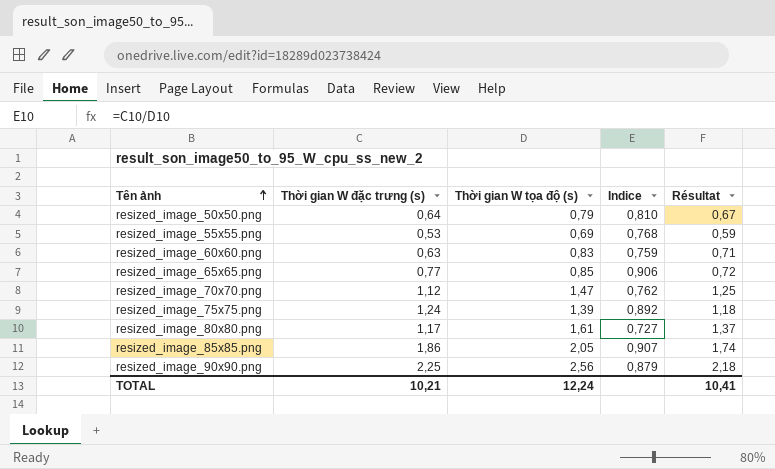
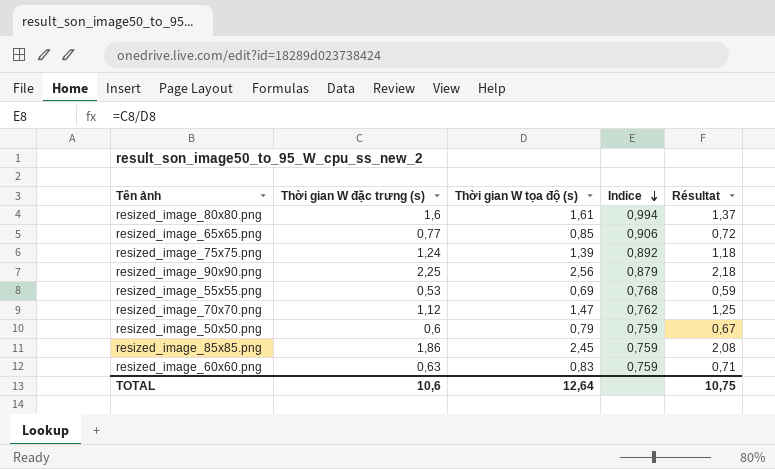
row order: Tên ảnh ascending -> Indice descending
resized_image_80x80.png | Thời gian W đặc trưng (s): 1,17 -> 1,6
resized_image_80x80.png | Indice: 0,727 -> 0,994
resized_image_50x50.png | Thời gian W đặc trưng (s): 0,64 -> 0,6
resized_image_50x50.png | Indice: 0,810 -> 0,759
resized_image_85x85.png | Thời gian W tọa độ (s): 2,05 -> 2,45
resized_image_85x85.png | Indice: 0,907 -> 0,759
resized_image_85x85.png | Résultat: 1,74 -> 2,08
TOTAL | Thời gian W đặc trưng (s): 10,21 -> 10,6
TOTAL | Thời gian W tọa độ (s): 12,24 -> 12,64
TOTAL | Résultat: 10,41 -> 10,75

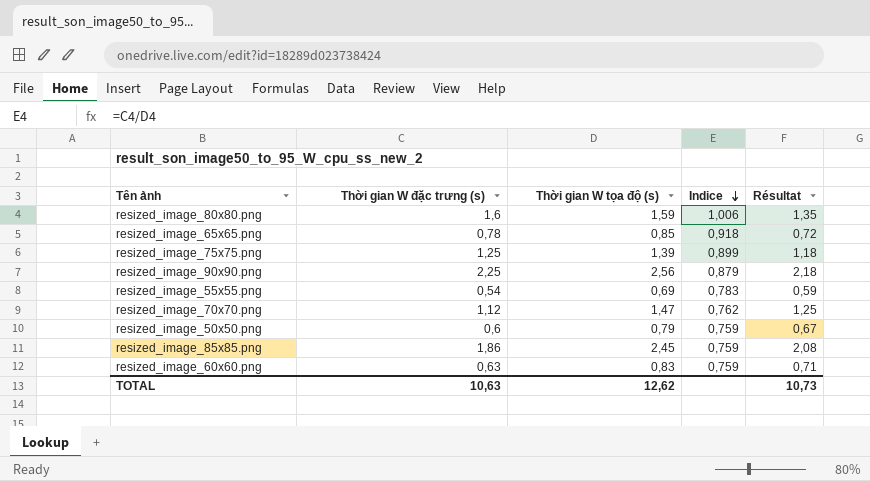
resized_image_80x80.png | Thời gian W tọa độ (s): 1,61 -> 1,59
resized_image_80x80.png | Indice: 0,994 -> 1,006
resized_image_80x80.png | Résultat: 1,37 -> 1,35
resized_image_65x65.png | Thời gian W đặc trưng (s): 0,77 -> 0,78
resized_image_65x65.png | Indice: 0,906 -> 0,918
resized_image_75x75.png | Thời gian W đặc trưng (s): 1,24 -> 1,25
resized_image_75x75.png | Indice: 0,892 -> 0,899
resized_image_55x55.png | Thời gian W đặc trưng (s): 0,53 -> 0,54
resized_image_55x55.png | Indice: 0,768 -> 0,783
TOTAL | Thời gian W đặc trưng (s): 10,6 -> 10,63
TOTAL | Thời gian W tọa độ (s): 12,64 -> 12,62
TOTAL | Résultat: 10,75 -> 10,73

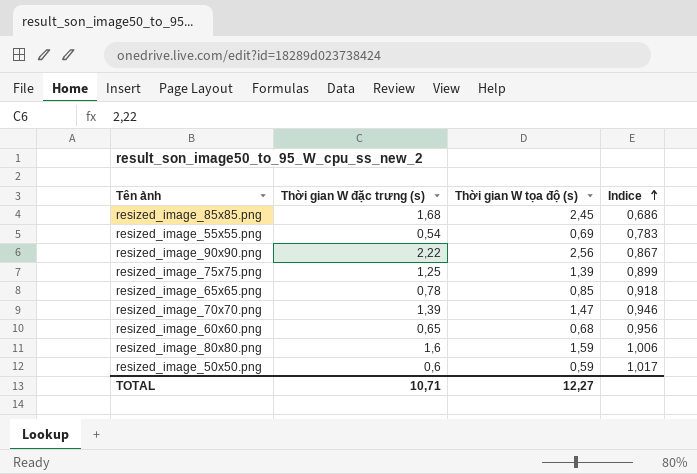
row order: Indice descending -> Indice ascending
column Résultat | formula: [Thời gian W tọa độ (s)] * 0,85 -> none
resized_image_85x85.png | Thời gian W đặc trưng (s): 1,86 -> 1,68
resized_image_85x85.png | Indice: 0,759 -> 0,686
resized_image_90x90.png | Thời gian W đặc trưng (s): 2,25 -> 2,22
resized_image_90x90.png | Indice: 0,879 -> 0,867
resized_image_70x70.png | Thời gian W đặc trưng (s): 1,12 -> 1,39
resized_image_70x70.png | Indice: 0,762 -> 0,946
resized_image_60x60.png | Thời gian W đặc trưng (s): 0,63 -> 0,65
resized_image_60x60.png | Thời gian W tọa độ (s): 0,83 -> 0,68
resized_image_60x60.png | Indice: 0,759 -> 0,956
resized_image_50x50.png | Thời gian W tọa độ (s): 0,79 -> 0,59
resized_image_50x50.png | Indice: 0,759 -> 1,017
TOTAL | Thời gian W đặc trưng (s): 10,63 -> 10,71
TOTAL | Thời gian W tọa độ (s): 12,62 -> 12,27

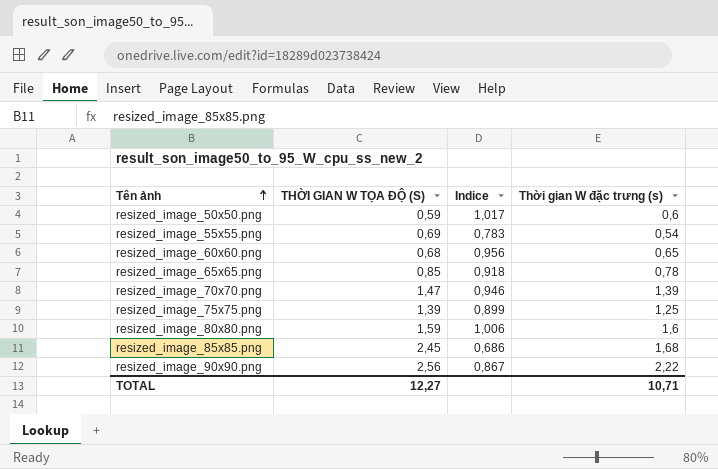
row order: Indice ascending -> Tên ảnh ascending
column name: Thời gian W tọa độ (s) -> THỜI GIAN W TỌA ĐỘ (S)
column Thời gian W đặc trưng (s) | position: 2 -> 4

